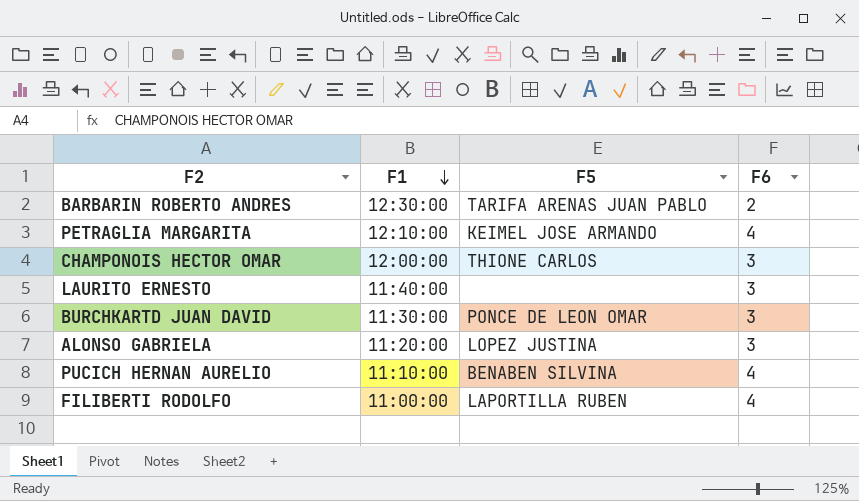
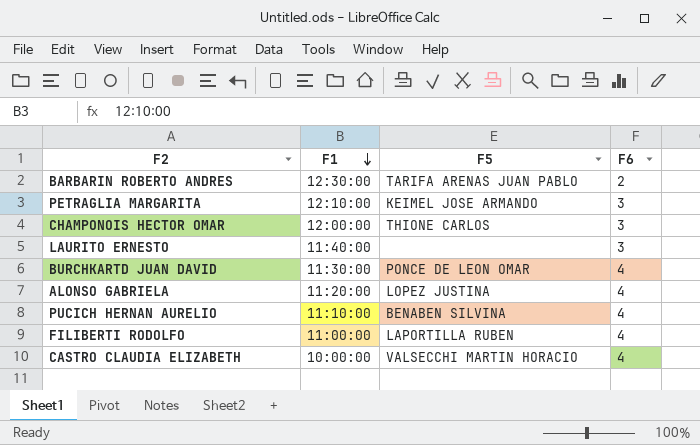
PETRAGLIA MARGARITA | F6: 4 -> 3
BURCHKARTD JUAN DAVID | F6: 3 -> 4
ALONSO GABRIELA | F6: 3 -> 4
row CASTRO CLAUDIA ELIZABETH: none -> 10:00:00 | VALSECCHI MARTIN HORACIO | 4

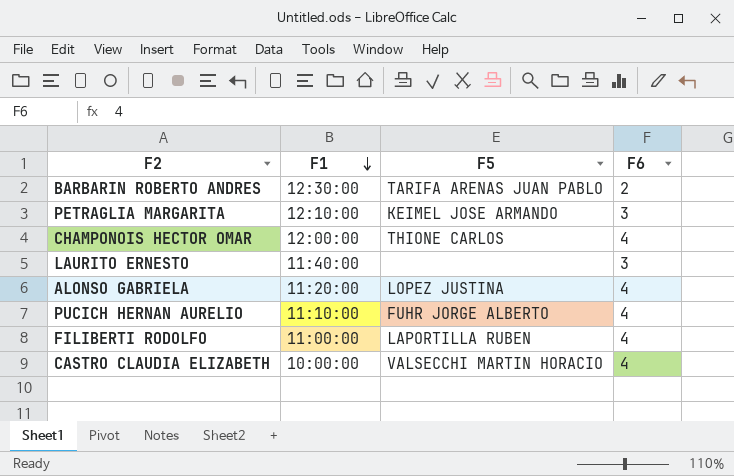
row BURCHKARTD JUAN DAVID: 11:30:00 | PONCE DE LEON OMAR | 4 -> none
CHAMPONOIS HECTOR OMAR | F6: 3 -> 4
PUCICH HERNAN AURELIO | F5: BENABEN SILVINA -> FUHR JORGE ALBERTO

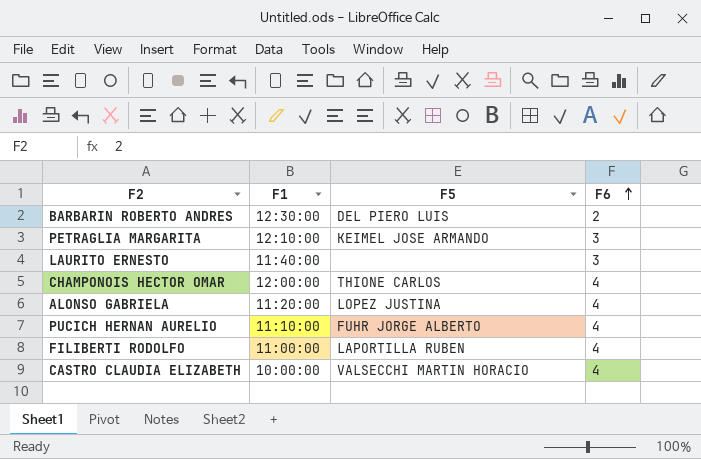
row order: F1 descending -> F6 ascending
BARBARIN ROBERTO ANDRES | F5: TARIFA ARENAS JUAN PABLO -> DEL PIERO LUIS

